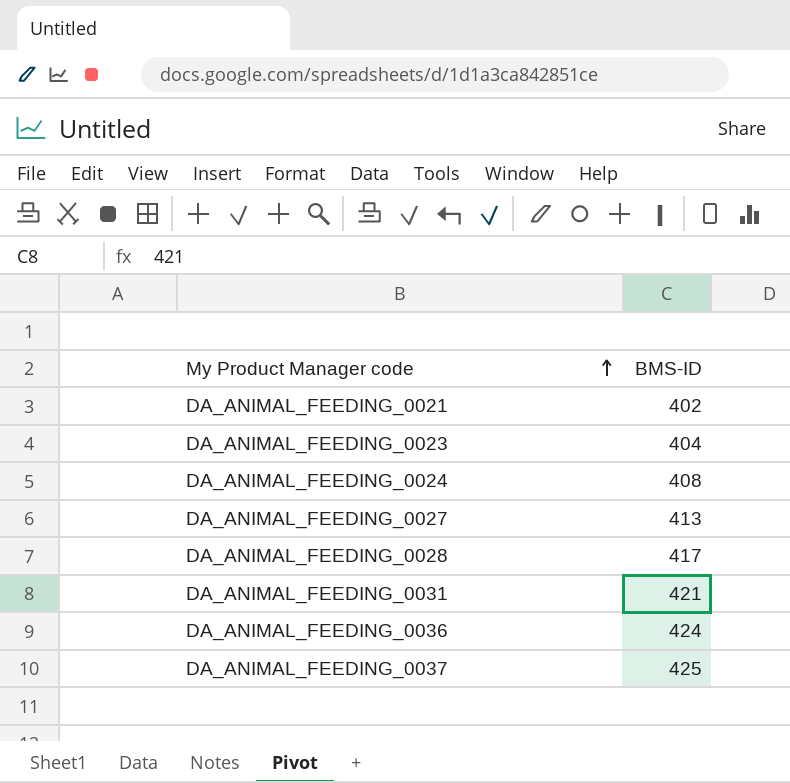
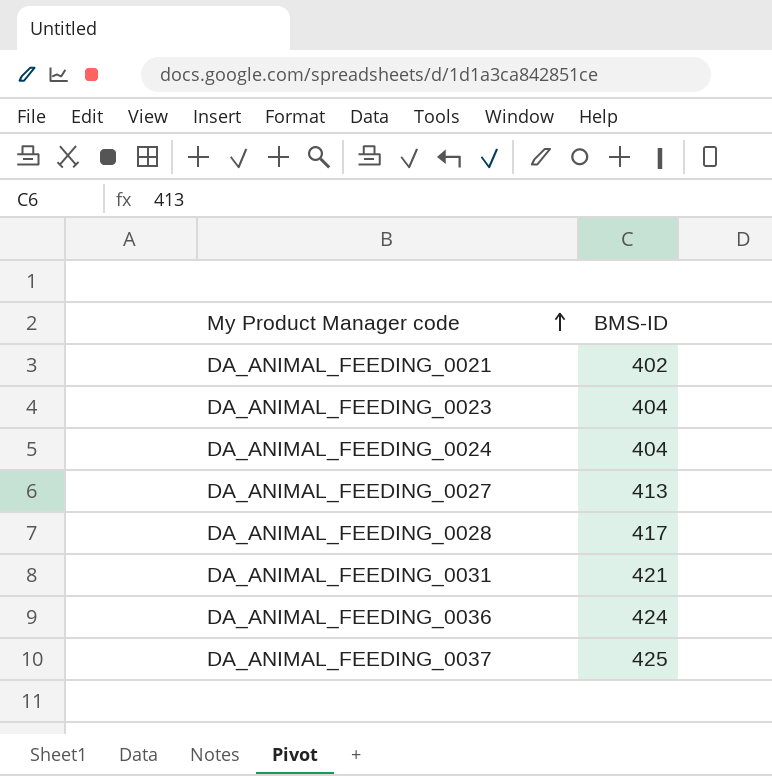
DA_ANIMAL_FEEDING_0024 | BMS-ID: 408 -> 404

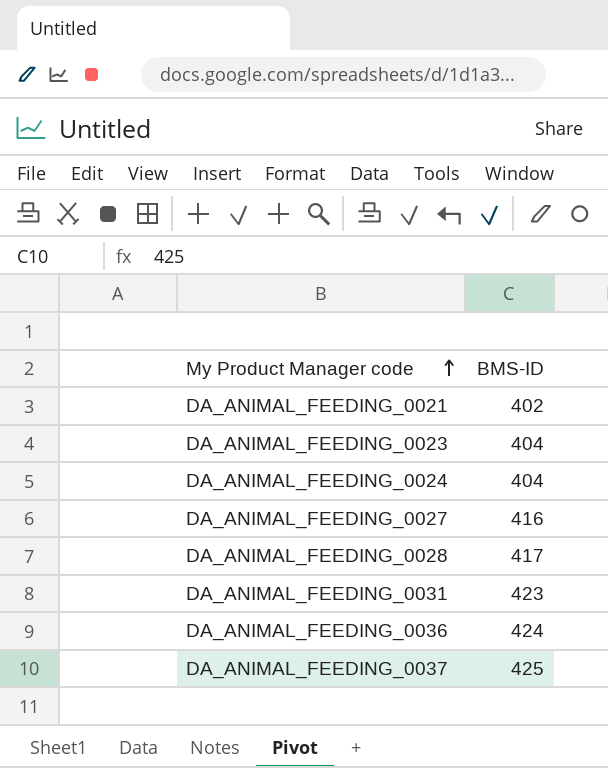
DA_ANIMAL_FEEDING_0027 | BMS-ID: 413 -> 416
DA_ANIMAL_FEEDING_0031 | BMS-ID: 421 -> 423

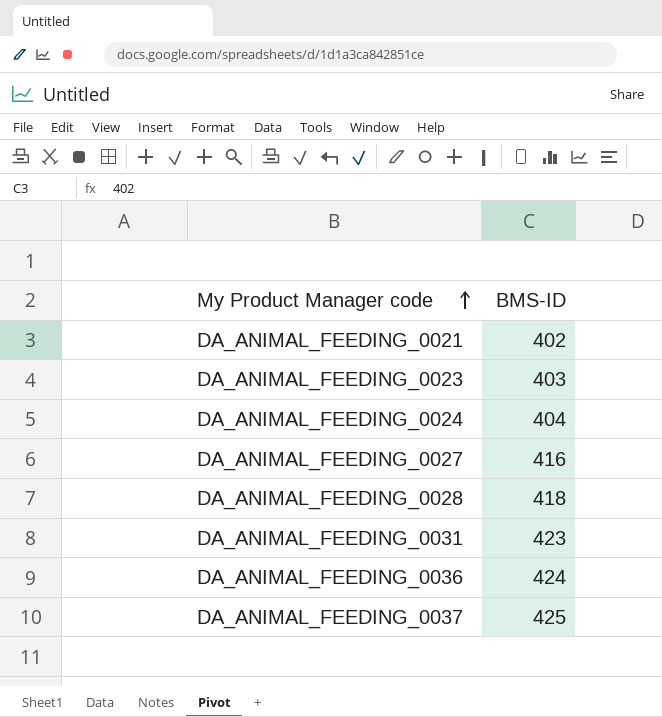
DA_ANIMAL_FEEDING_0023 | BMS-ID: 404 -> 403
DA_ANIMAL_FEEDING_0028 | BMS-ID: 417 -> 418

